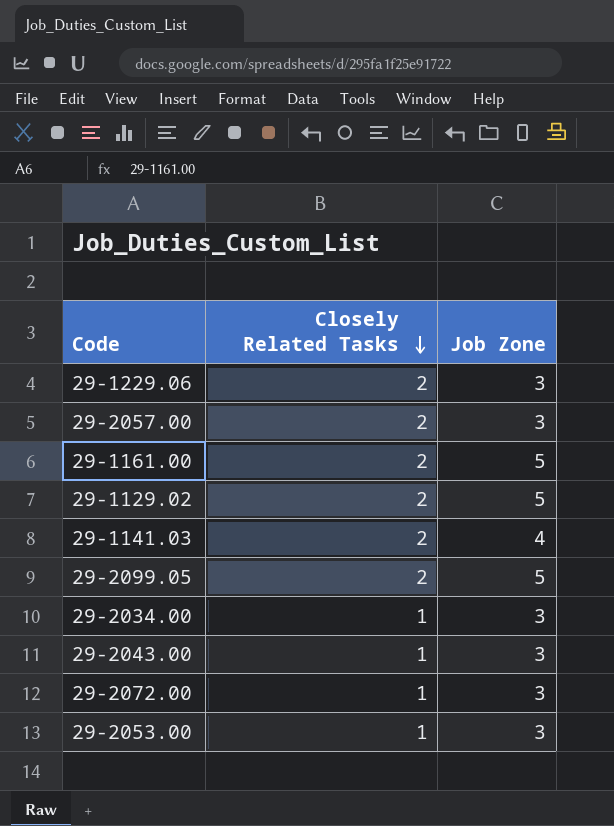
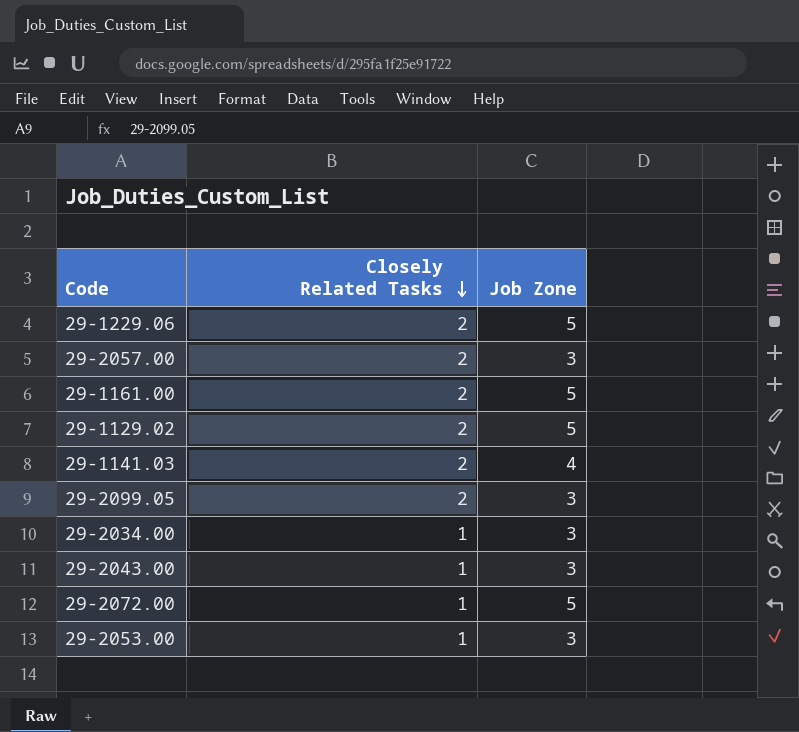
29-1229.06 | Job Zone: 3 -> 5
29-2099.05 | Job Zone: 5 -> 3
29-2072.00 | Job Zone: 3 -> 5

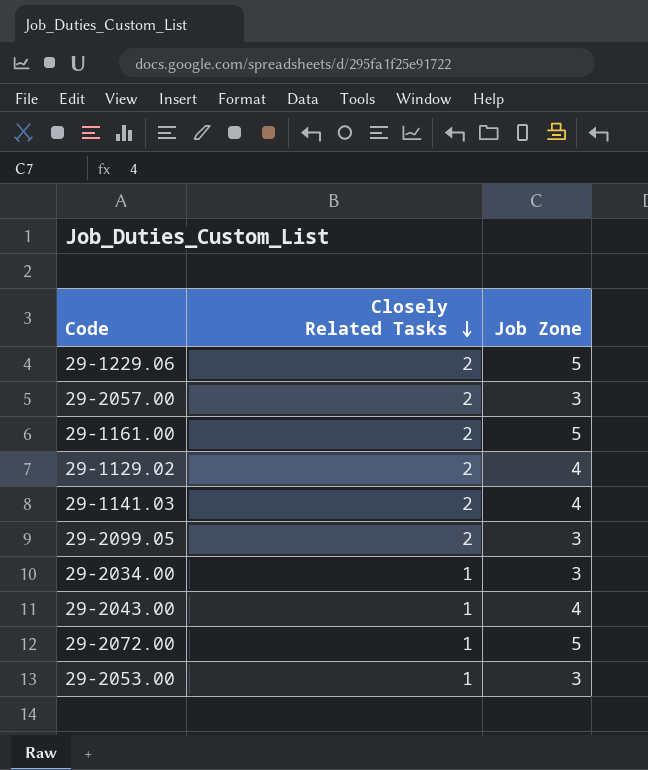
29-1129.02 | Job Zone: 5 -> 4
29-2043.00 | Job Zone: 3 -> 4

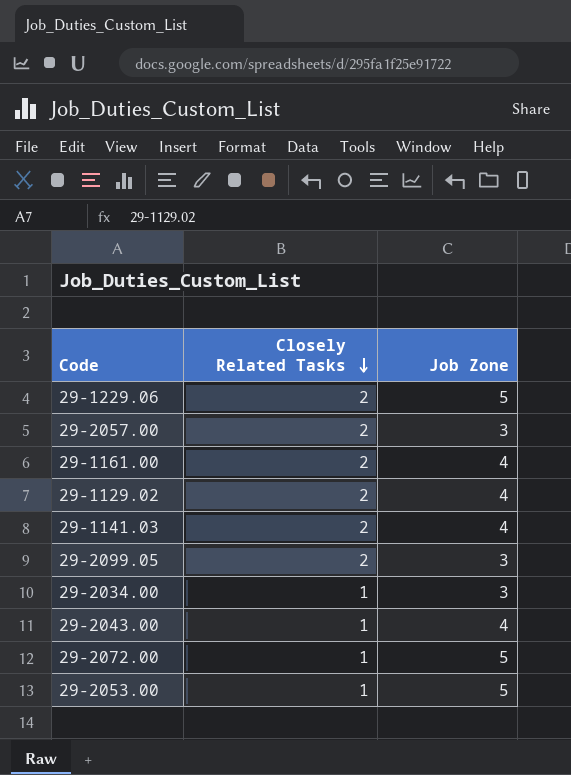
29-1161.00 | Job Zone: 5 -> 4
29-2053.00 | Job Zone: 3 -> 5

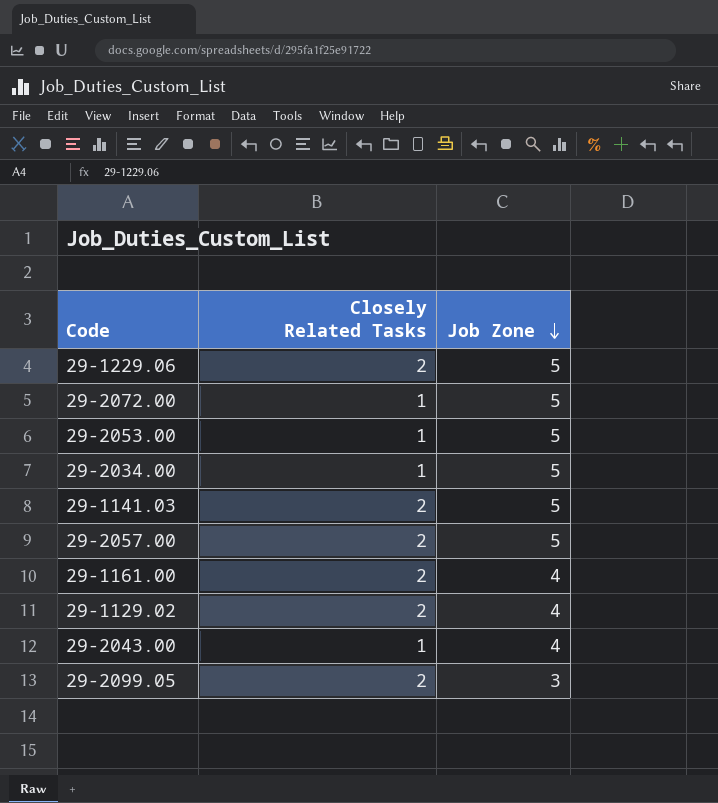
row order: Closely Related Tasks descending -> Job Zone descending
29-2034.00 | Job Zone: 3 -> 5
29-1141.03 | Job Zone: 4 -> 5
29-2057.00 | Job Zone: 3 -> 5

